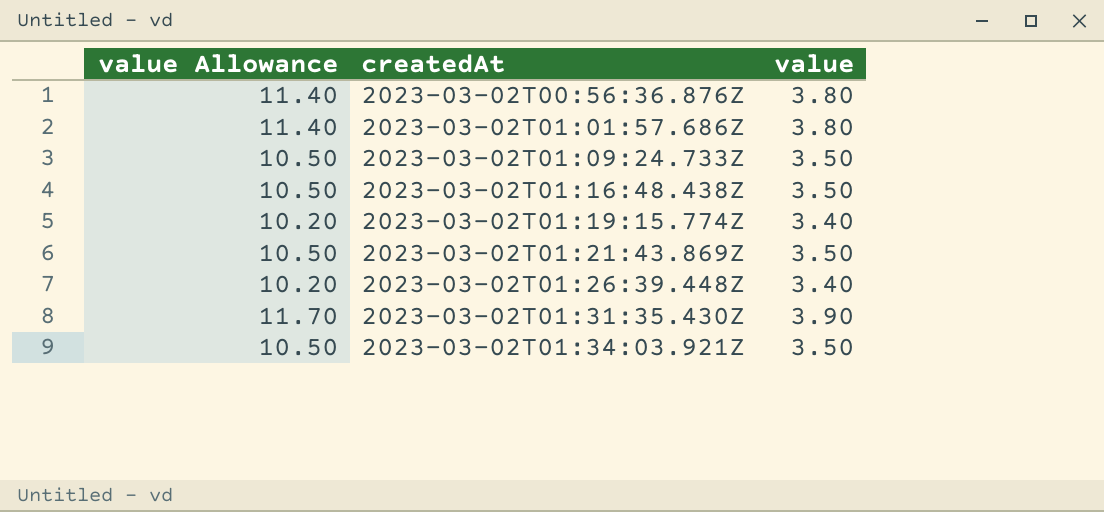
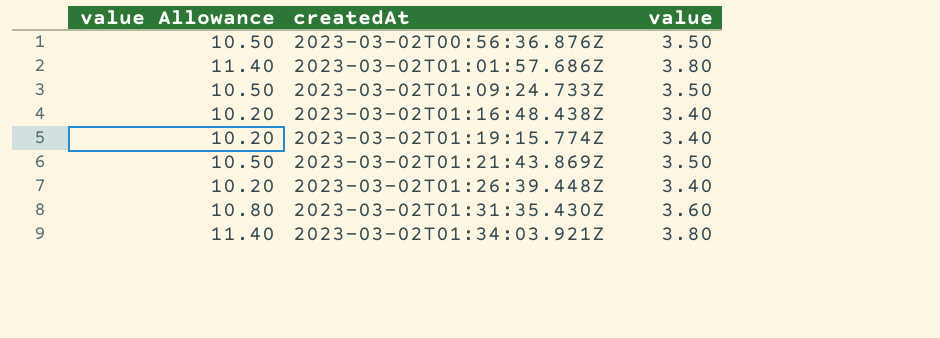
2023-03-02T00:56:36.876Z | value Allowance: 11.40 -> 10.50
2023-03-02T00:56:36.876Z | value: 3.80 -> 3.50
2023-03-02T01:16:48.438Z | value Allowance: 10.50 -> 10.20
2023-03-02T01:16:48.438Z | value: 3.50 -> 3.40
2023-03-02T01:31:35.430Z | value Allowance: 11.70 -> 10.80
2023-03-02T01:31:35.430Z | value: 3.90 -> 3.60
2023-03-02T01:34:03.921Z | value Allowance: 10.50 -> 11.40
2023-03-02T01:34:03.921Z | value: 3.50 -> 3.80

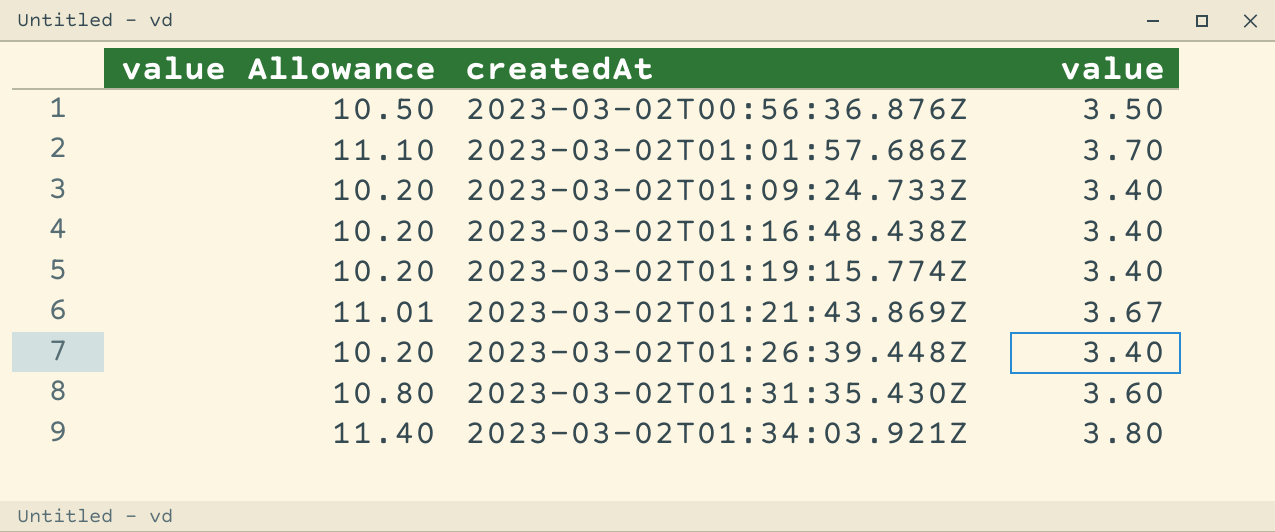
2023-03-02T01:01:57.686Z | value Allowance: 11.40 -> 11.10
2023-03-02T01:01:57.686Z | value: 3.80 -> 3.70
2023-03-02T01:09:24.733Z | value Allowance: 10.50 -> 10.20
2023-03-02T01:09:24.733Z | value: 3.50 -> 3.40
2023-03-02T01:21:43.869Z | value Allowance: 10.50 -> 11.01
2023-03-02T01:21:43.869Z | value: 3.50 -> 3.67

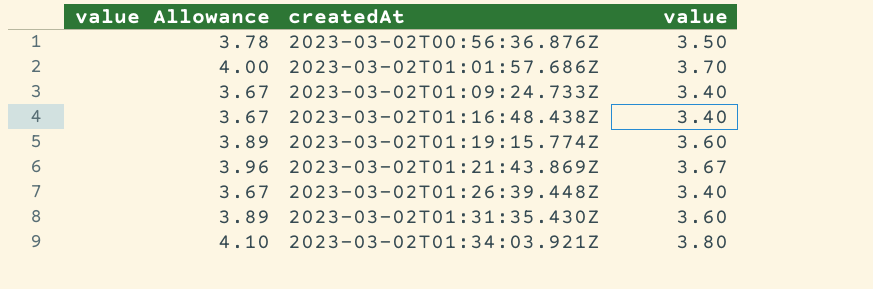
column value Allowance | formula: [value] * 3 -> [value] * 1.08
2023-03-02T01:19:15.774Z | value: 3.40 -> 3.60

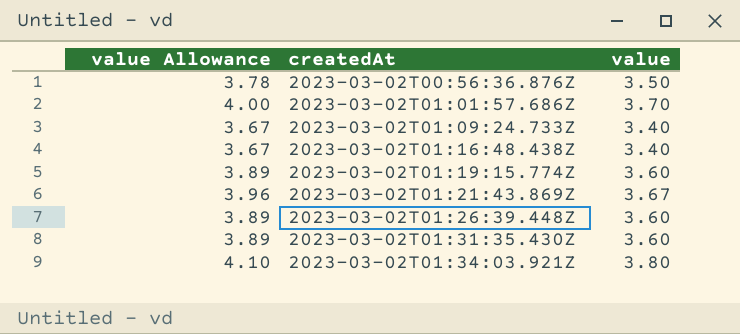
2023-03-02T01:26:39.448Z | value Allowance: 3.67 -> 3.89
2023-03-02T01:26:39.448Z | value: 3.40 -> 3.60

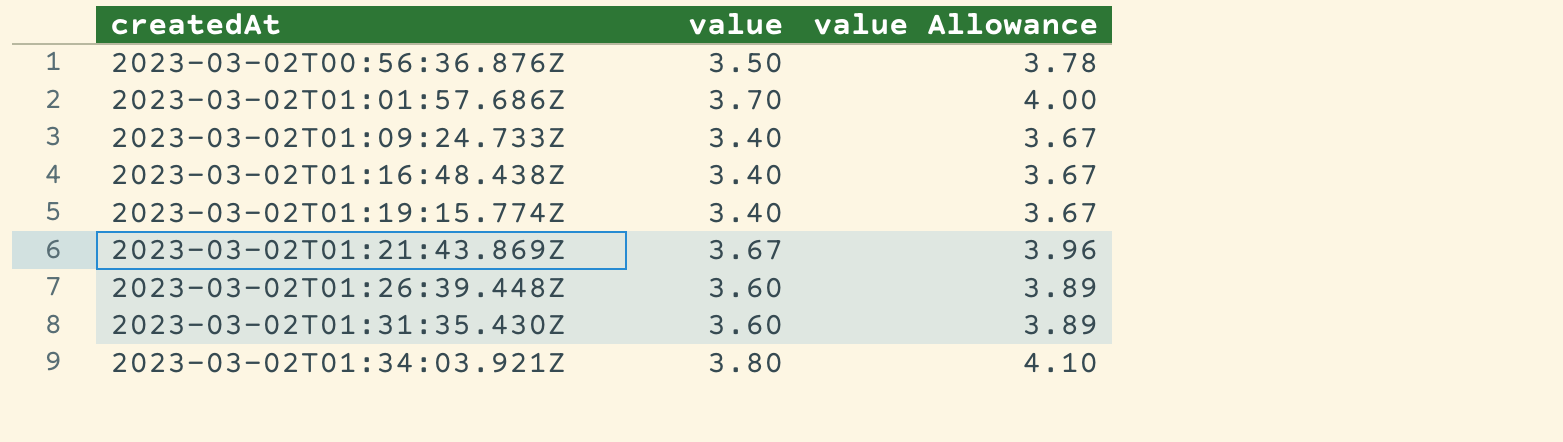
column value Allowance | position: 1 -> 3
2023-03-02T01:19:15.774Z | value: 3.60 -> 3.40
2023-03-02T01:19:15.774Z | value Allowance: 3.89 -> 3.67

